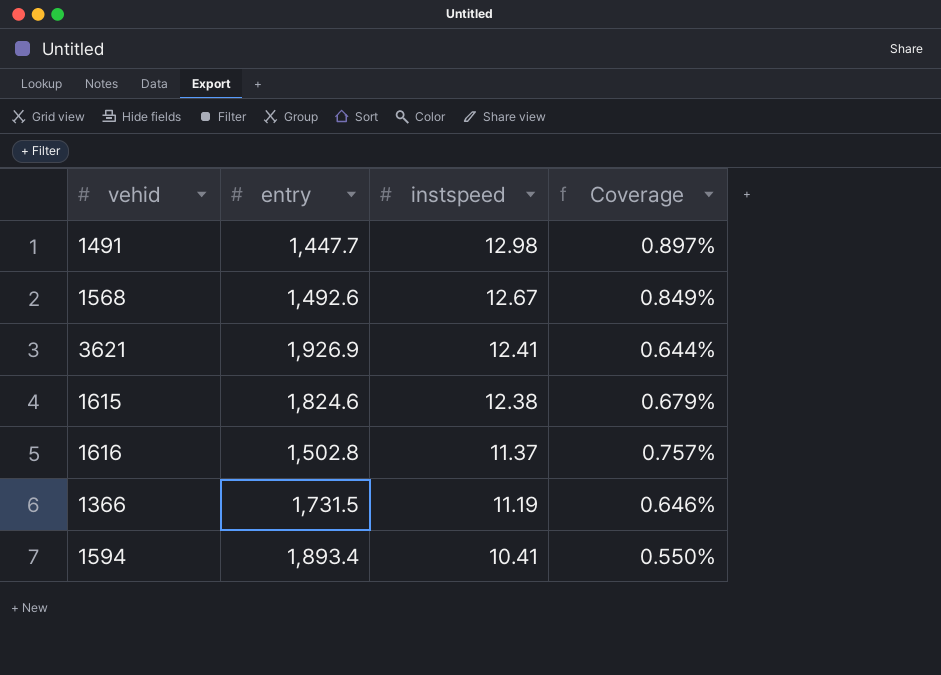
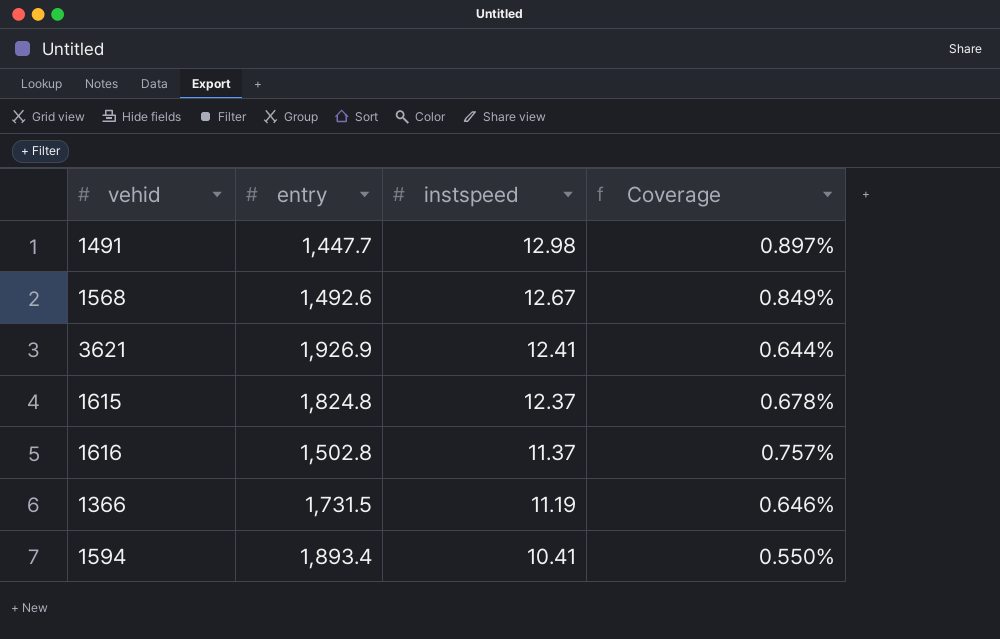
1615 | entry: 1,824.6 -> 1,824.8
1615 | instspeed: 12.38 -> 12.37
1615 | Coverage: 0.679% -> 0.678%

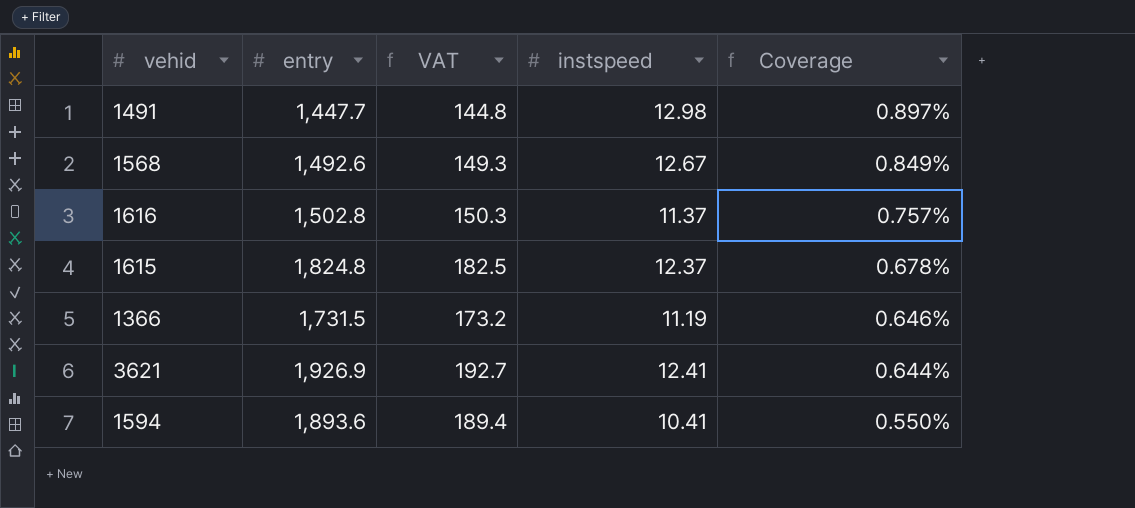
row order: instspeed descending -> Coverage descending
column VAT | formula: none -> [entry] * 0.1
1594 | entry: 1,893.4 -> 1,893.6

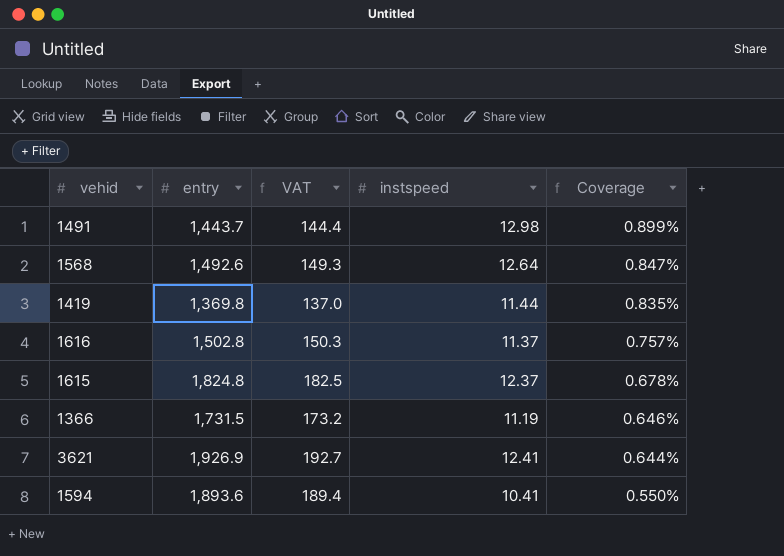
1491 | entry: 1,447.7 -> 1,443.7
1491 | VAT: 144.8 -> 144.4
1491 | Coverage: 0.897% -> 0.899%
1568 | instspeed: 12.67 -> 12.64
1568 | Coverage: 0.849% -> 0.847%
row 1419: none -> 1,369.8 | 137.0 | 11.44 | 0.835%

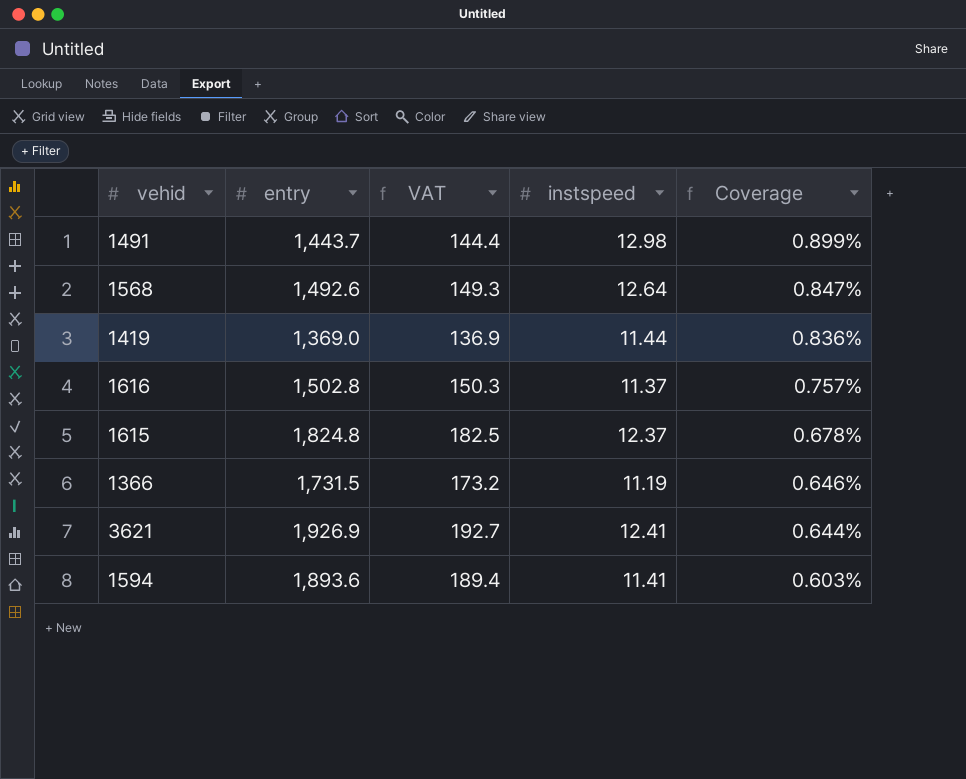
1419 | entry: 1,369.8 -> 1,369.0
1419 | VAT: 137.0 -> 136.9
1419 | Coverage: 0.835% -> 0.836%
1594 | instspeed: 10.41 -> 11.41
1594 | Coverage: 0.550% -> 0.603%

